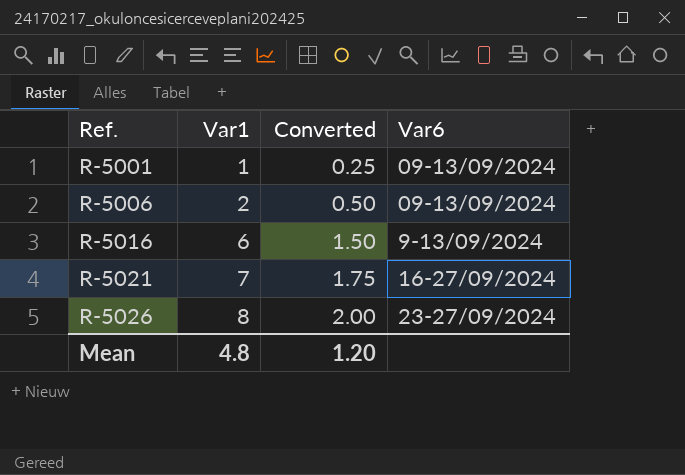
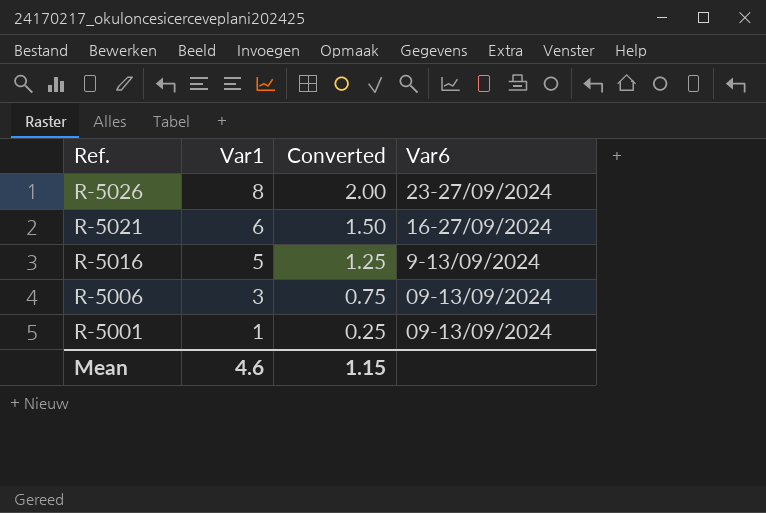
row order: Ref. ascending -> Ref. descending
R-5021 | Var1: 7 -> 6
R-5021 | Converted: 1.75 -> 1.50
R-5016 | Var1: 6 -> 5
R-5016 | Converted: 1.50 -> 1.25
R-5006 | Var1: 2 -> 3
R-5006 | Converted: 0.50 -> 0.75
Mean | Var1: 4.8 -> 4.6
Mean | Converted: 1.20 -> 1.15

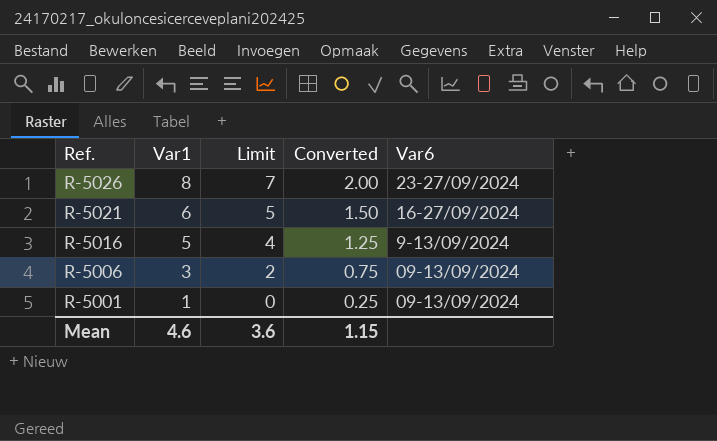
column Limit | formula: none -> [Var1] - 1

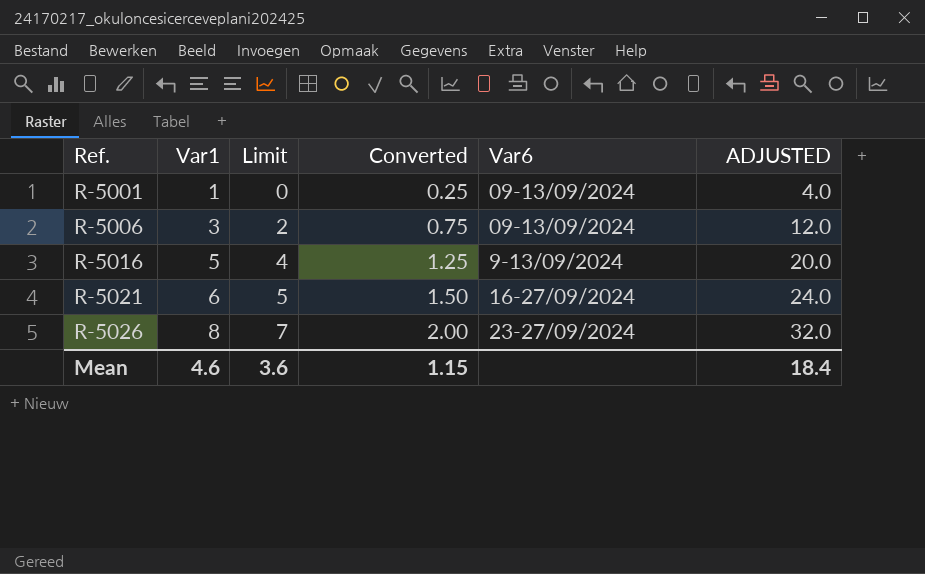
row order: Ref. descending -> Ref. ascending
column ADJUSTED | formula: none -> [Var1] * 4

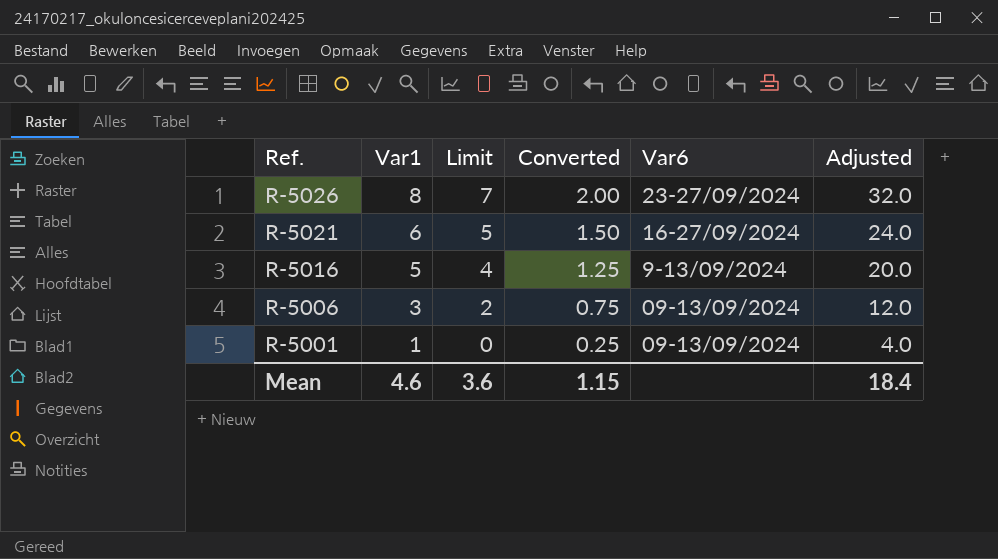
row order: Ref. ascending -> Ref. descending
column name: ADJUSTED -> Adjusted

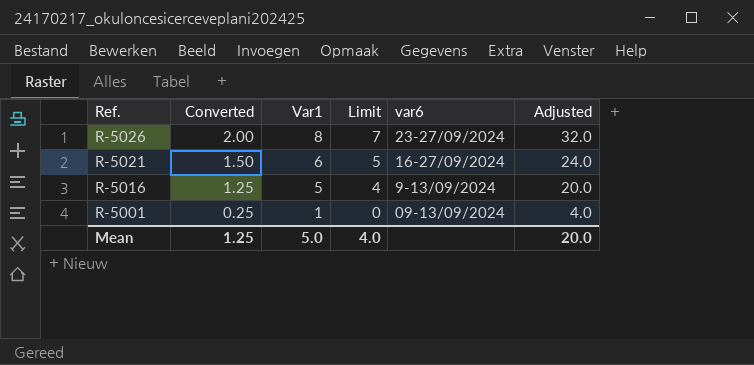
column Converted | position: 4 -> 2
column name: Var6 -> var6
row R-5006: 3 | 2 | 0.75 | 09-13/09/2024 | 12.0 -> none
Mean | Converted: 1.15 -> 1.25
Mean | Var1: 4.6 -> 5.0
Mean | Limit: 3.6 -> 4.0
Mean | Adjusted: 18.4 -> 20.0

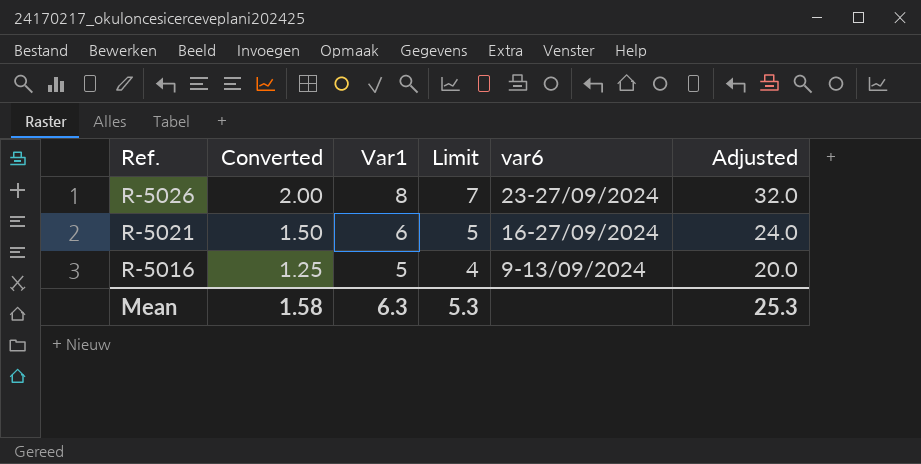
row R-5001: 0.25 | 1 | 0 | 09-13/09/2024 | 4.0 -> none
Mean | Converted: 1.25 -> 1.58
Mean | Var1: 5.0 -> 6.3
Mean | Limit: 4.0 -> 5.3
Mean | Adjusted: 20.0 -> 25.3

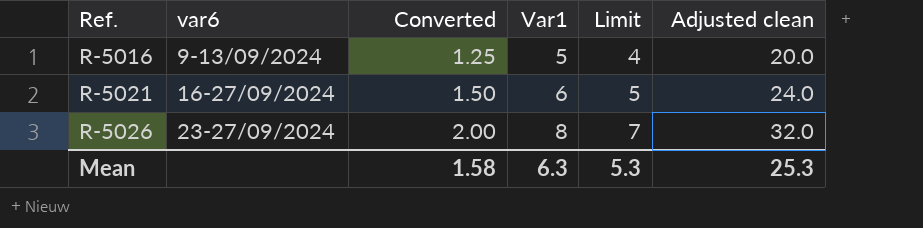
row order: Ref. descending -> Ref. ascending
column var6 | position: 5 -> 2
column name: Adjusted -> Adjusted clean

